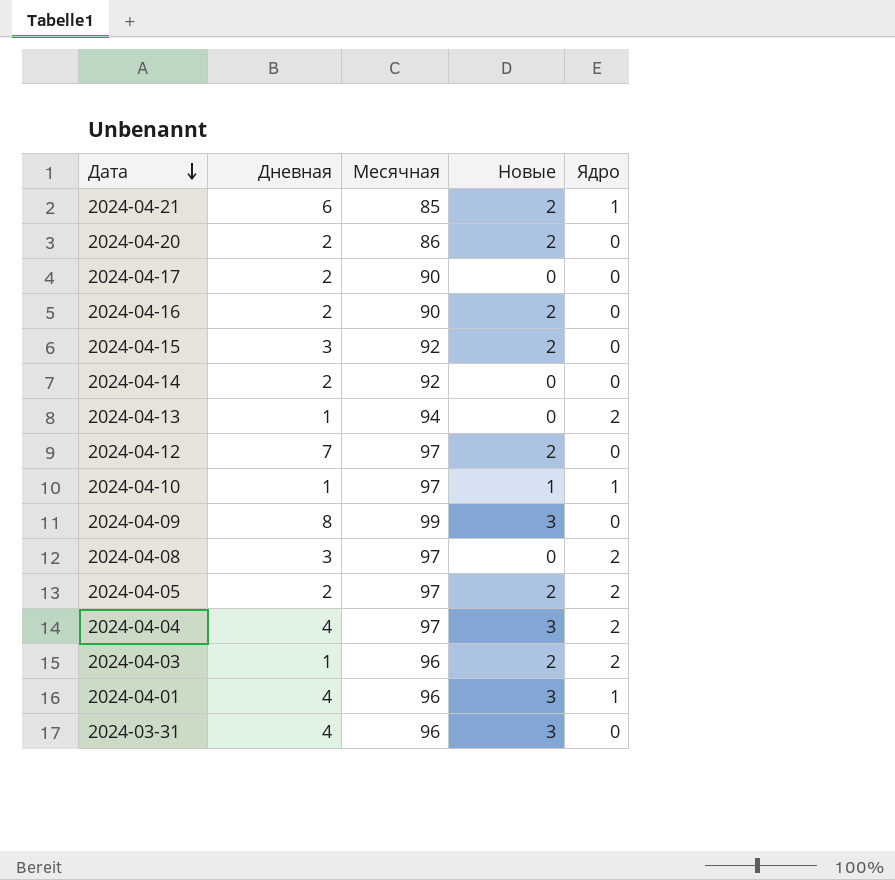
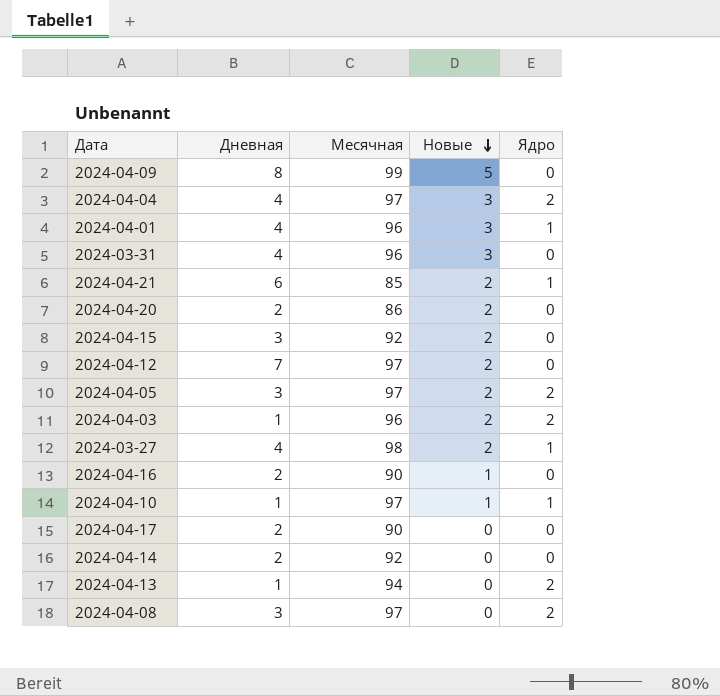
row order: Дата descending -> Новые descending
2024-04-09 | Новые: 3 -> 5
2024-04-05 | Дневная: 2 -> 3
row 2024-03-27: none -> 4 | 98 | 2 | 1
2024-04-16 | Новые: 2 -> 1

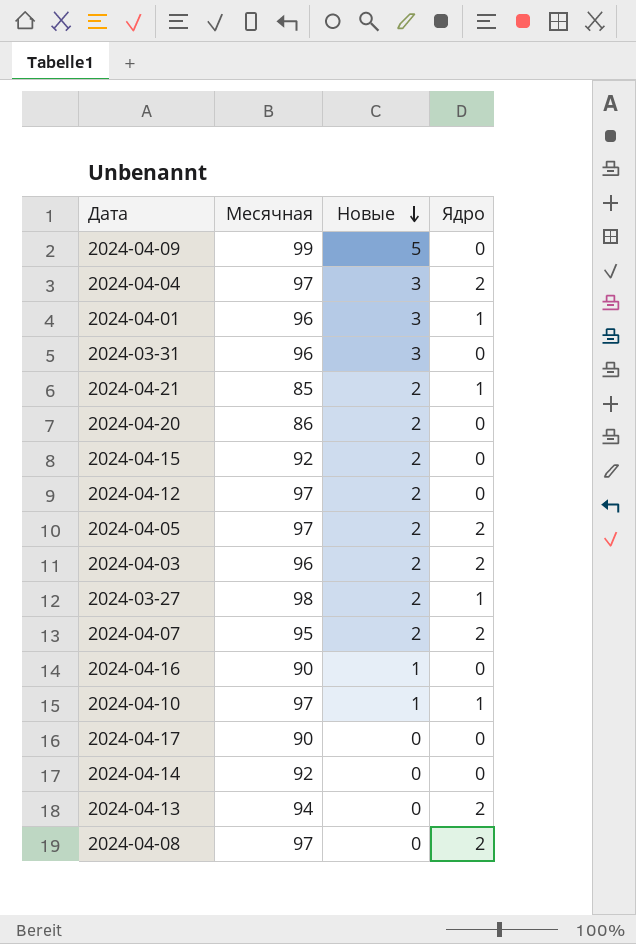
column Дневная | position: 2 -> none
row 2024-04-07: none -> 95 | 2 | 2

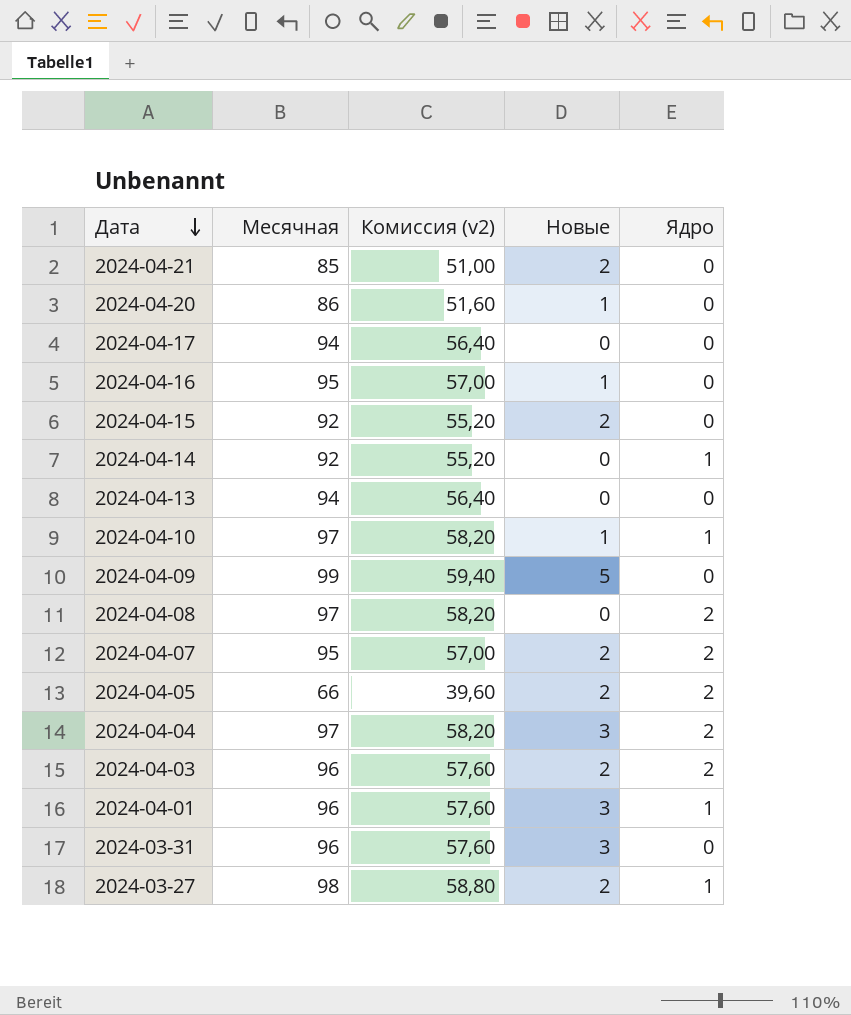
row order: Новые descending -> Дата descending
column Комиссия (v2) | formula: none -> [Месячная] * 0,6
row 2024-04-12: 97 | 2 | 0 -> none
2024-04-21 | Ядро: 1 -> 0
2024-04-20 | Новые: 2 -> 1
2024-04-17 | Месячная: 90 -> 94
2024-04-16 | Месячная: 90 -> 95
2024-04-14 | Ядро: 0 -> 1
2024-04-13 | Ядро: 2 -> 0
2024-04-05 | Месячная: 97 -> 66

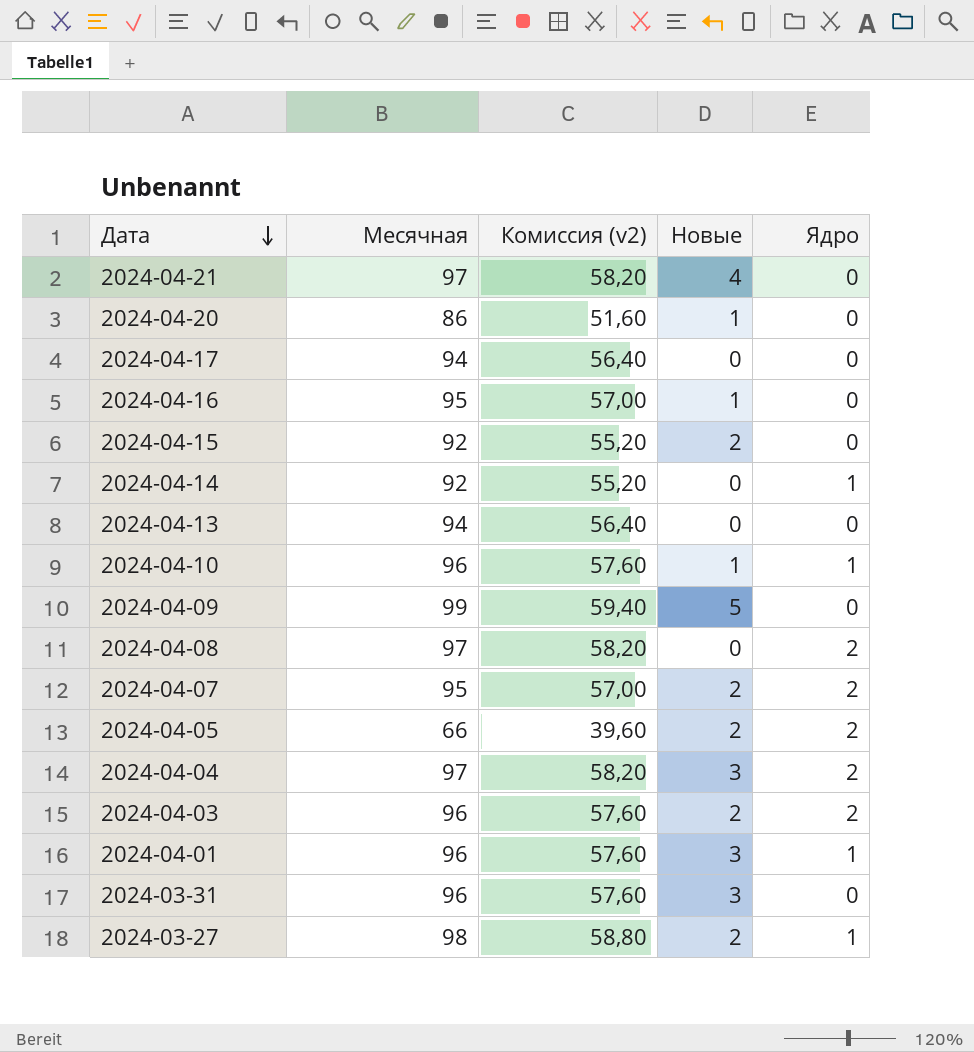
2024-04-21 | Месячная: 85 -> 97
2024-04-21 | Комиссия (v2): 51,00 -> 58,20
2024-04-21 | Новые: 2 -> 4
2024-04-10 | Месячная: 97 -> 96
2024-04-10 | Комиссия (v2): 58,20 -> 57,60

